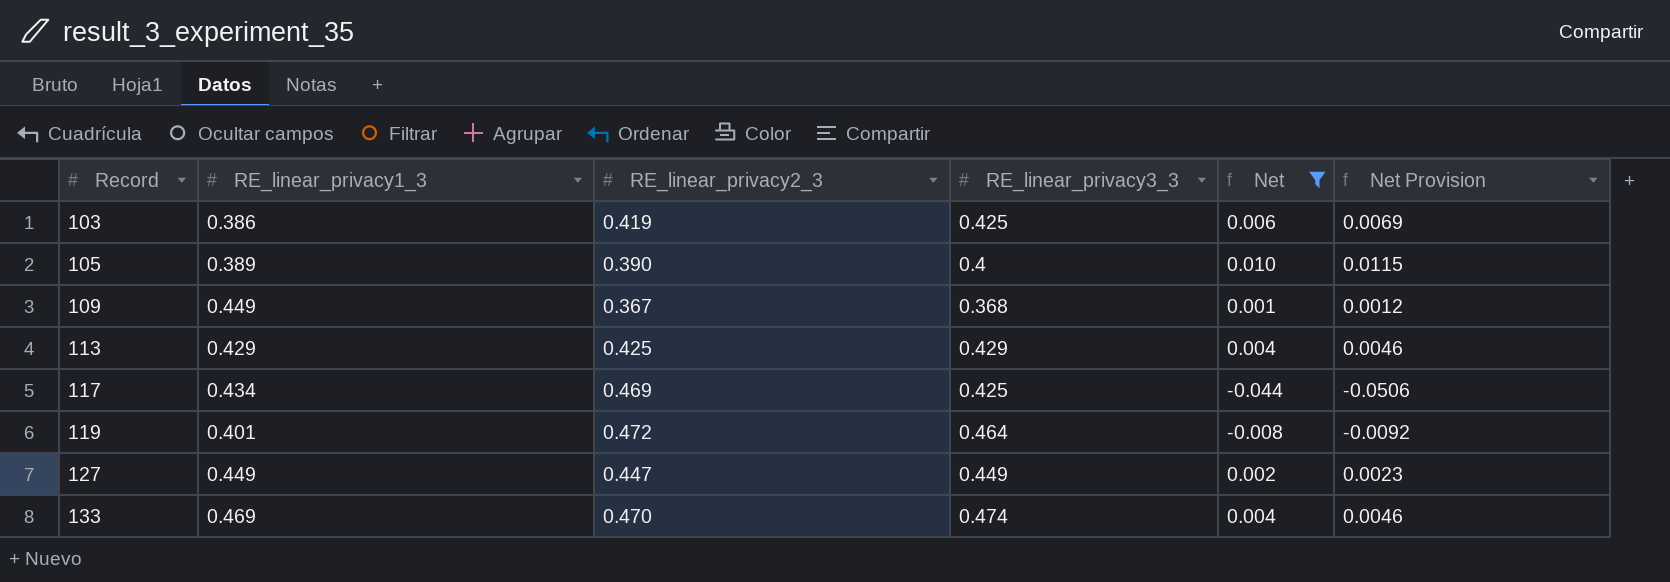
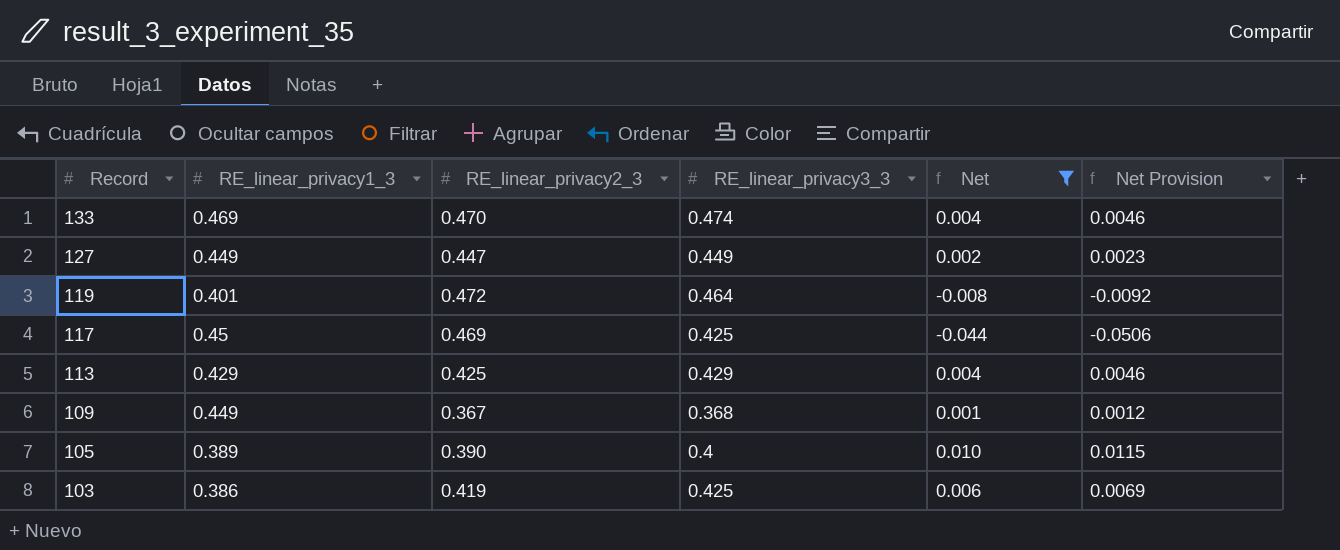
row order: Record ascending -> Record descending
117 | RE_linear_privacy1_3: 0.434 -> 0.45

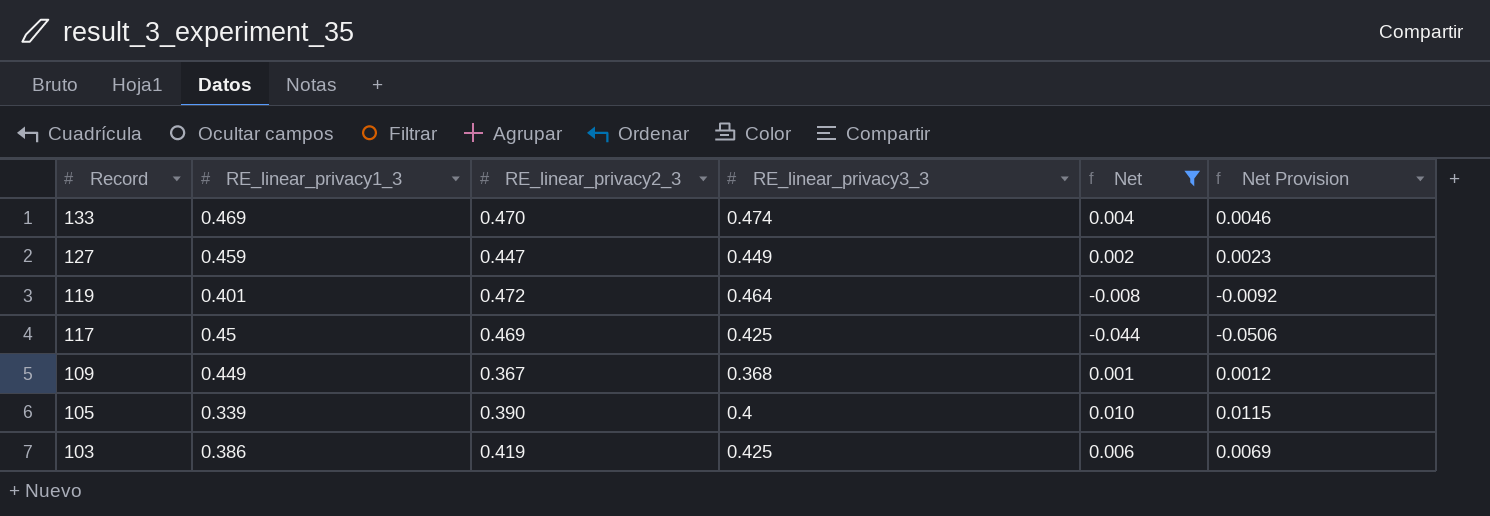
row 113: 0.429 | 0.425 | 0.429 | 0.004 | 0.0046 -> none
127 | RE_linear_privacy1_3: 0.449 -> 0.459
105 | RE_linear_privacy1_3: 0.389 -> 0.339

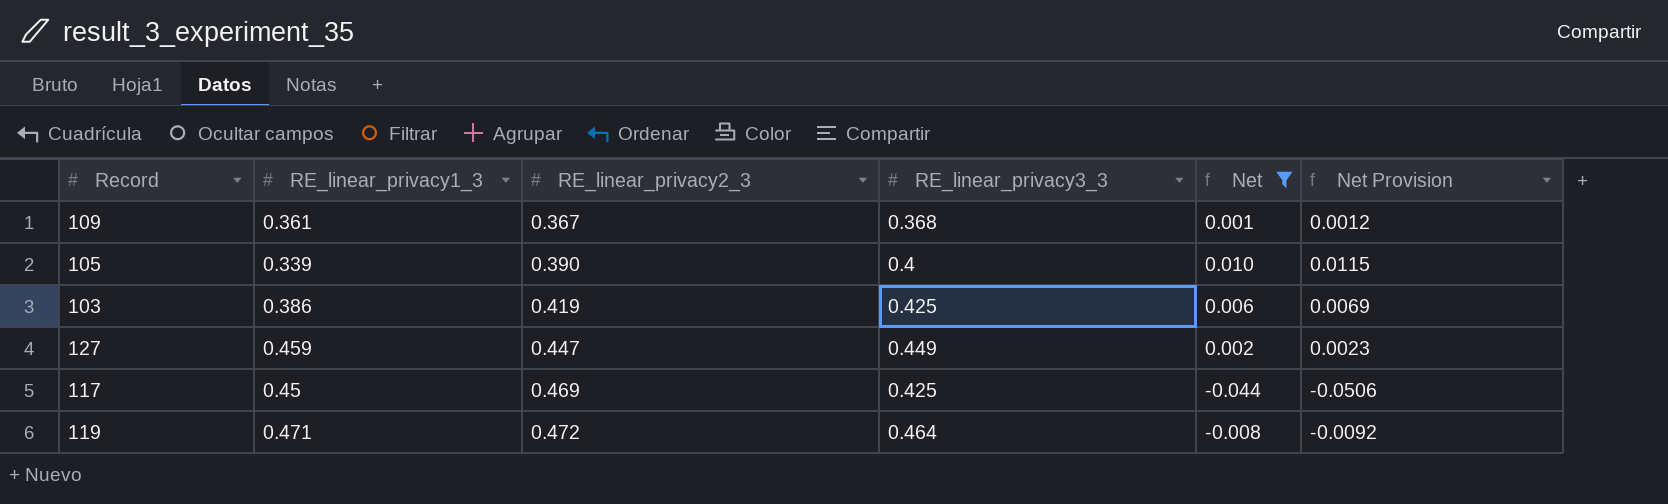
row order: Record descending -> RE_linear_privacy2_3 ascending
row 133: 0.469 | 0.470 | 0.474 | 0.004 | 0.0046 -> none
109 | RE_linear_privacy1_3: 0.449 -> 0.361
119 | RE_linear_privacy1_3: 0.401 -> 0.471

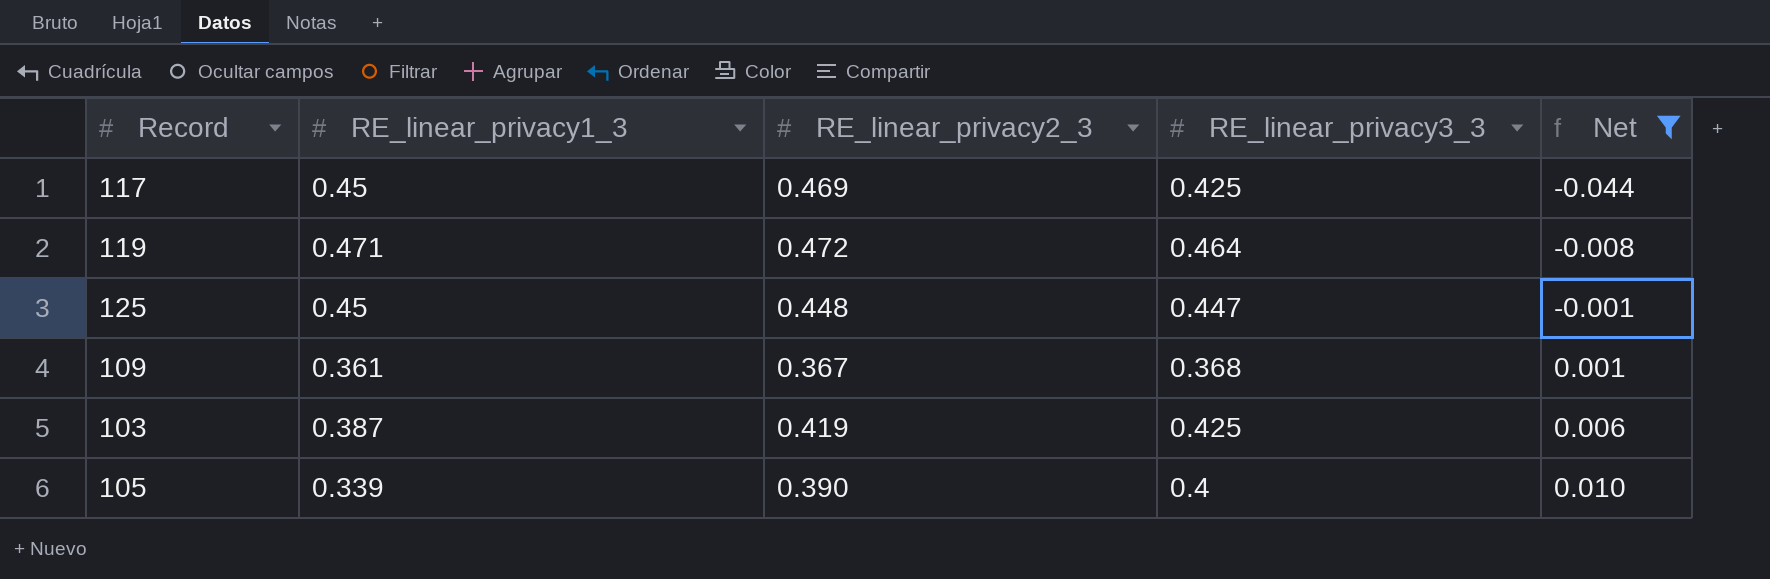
row order: RE_linear_privacy2_3 ascending -> Net ascending
column Net Provision | formula: [Net] * 1.15 -> none
row 127: 0.459 | 0.447 | 0.449 | 0.002 | 0.0023 -> none
row 125: none -> 0.45 | 0.448 | 0.447 | -0.001
103 | RE_linear_privacy1_3: 0.386 -> 0.387

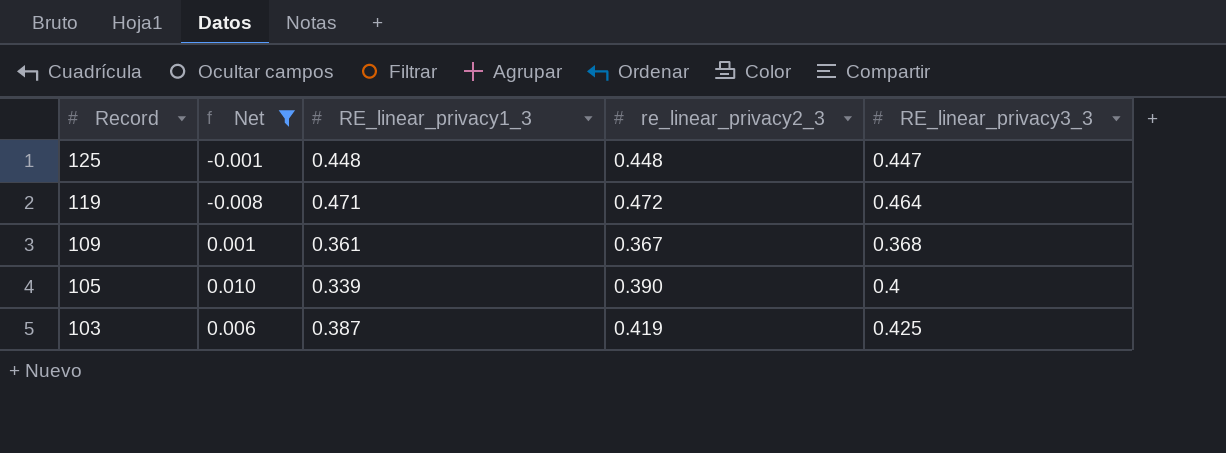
row order: Net ascending -> Record descending
column Net | position: 5 -> 2
column name: RE_linear_privacy2_3 -> re_linear_privacy2_3
row 117: 0.45 | 0.469 | 0.425 | -0.044 -> none
125 | RE_linear_privacy1_3: 0.45 -> 0.448

